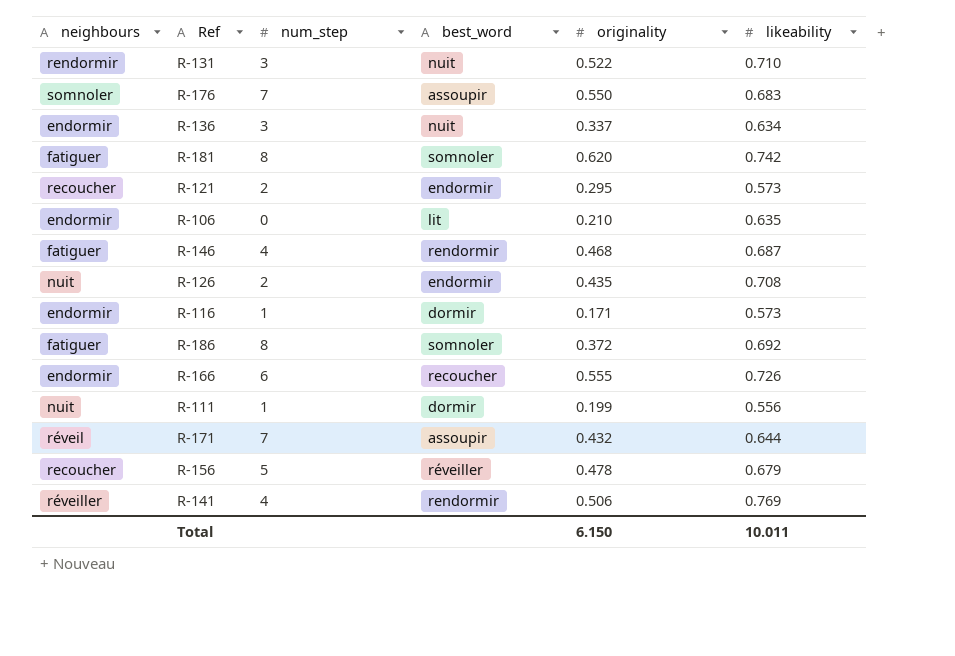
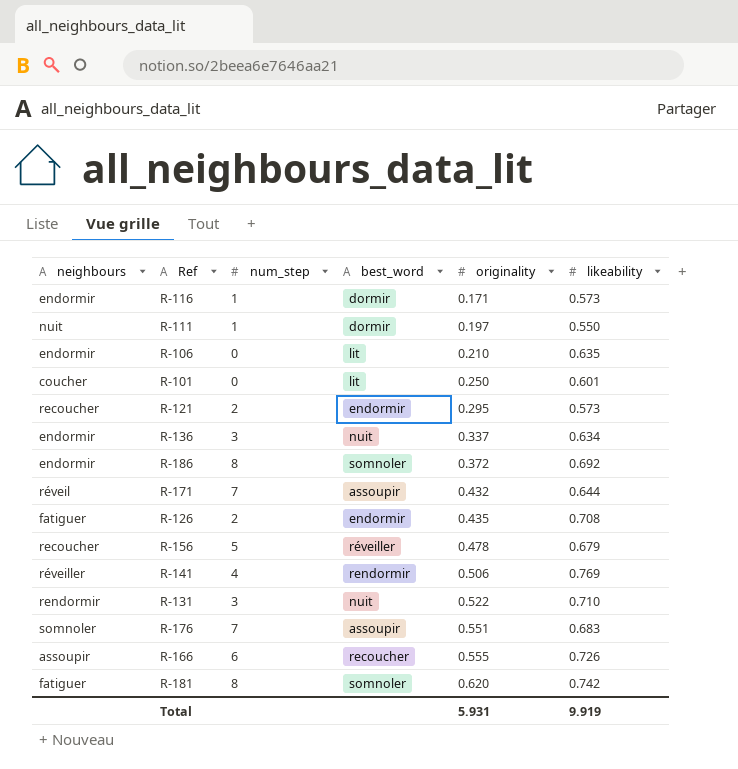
row order: none -> originality ascending
row R-146: fatiguer | 4 | rendormir | 0.468 | 0.687 -> none
R-111 | originality: 0.199 -> 0.197
R-111 | likeability: 0.556 -> 0.550
row R-101: none -> coucher | 0 | lit | 0.250 | 0.601
R-186 | neighbours: fatiguer -> endormir
R-126 | neighbours: nuit -> fatiguer
R-176 | originality: 0.550 -> 0.551
R-166 | neighbours: endormir -> assoupir
Total | originality: 6.150 -> 5.931
Total | likeability: 10.011 -> 9.919

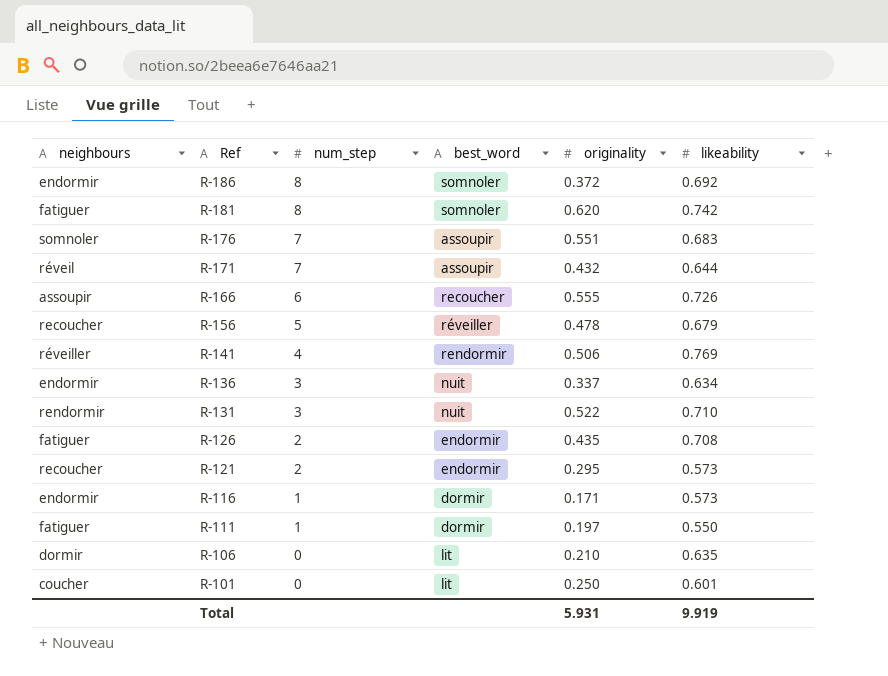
row order: originality ascending -> Ref descending
R-111 | neighbours: nuit -> fatiguer
R-106 | neighbours: endormir -> dormir

